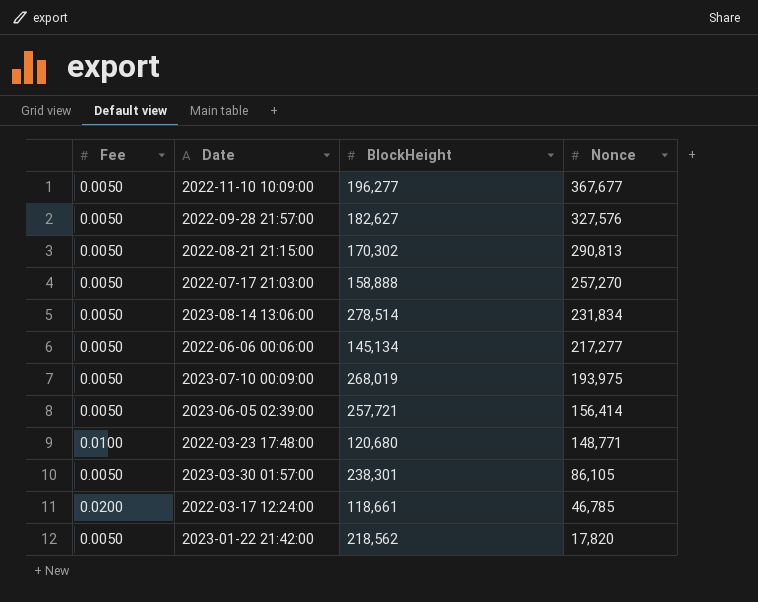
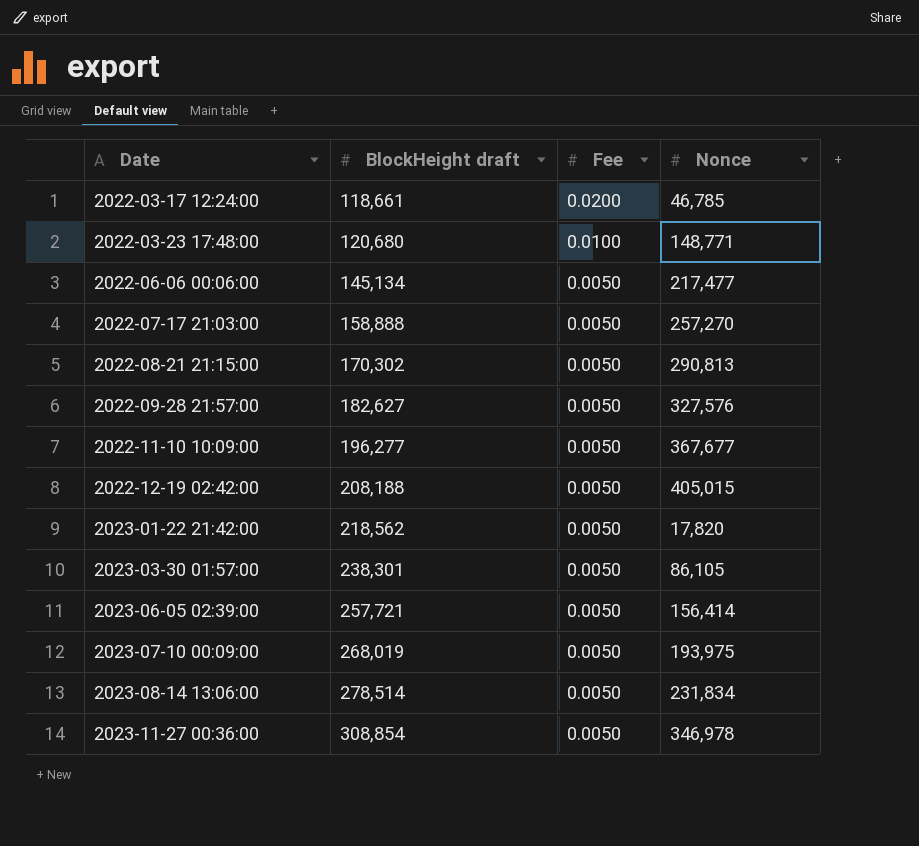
row order: Nonce descending -> Date ascending
column name: BlockHeight -> BlockHeight draft
column Fee | position: 1 -> 3
2022-06-06 00:06:00 | Nonce: 217,277 -> 217,477
row 2022-12-19 02:42:00: none -> 208,188 | 0.0050 | 405,015
row 2023-11-27 00:36:00: none -> 308,854 | 0.0050 | 346,978

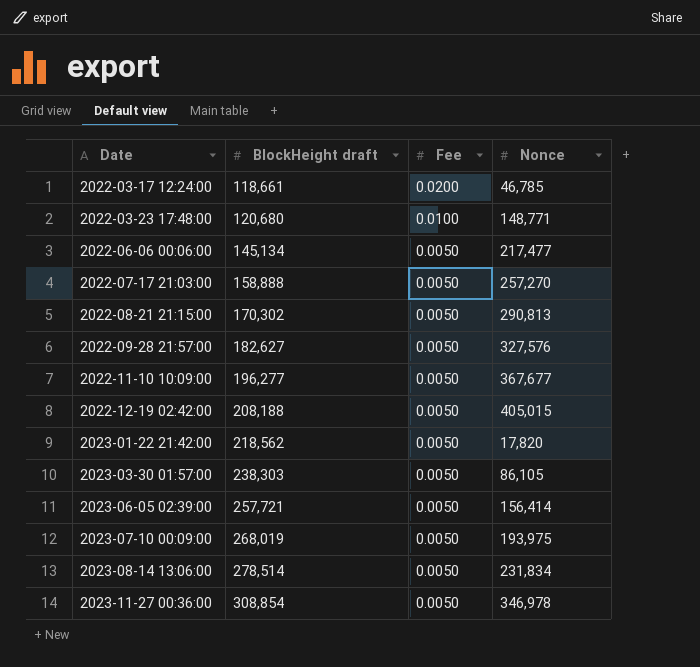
2023-03-30 01:57:00 | BlockHeight draft: 238,301 -> 238,303

